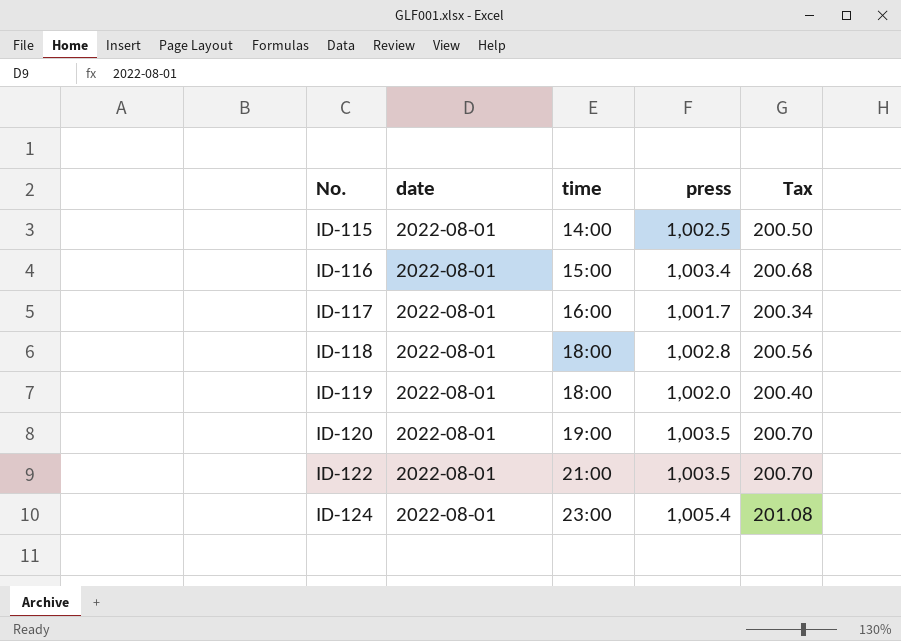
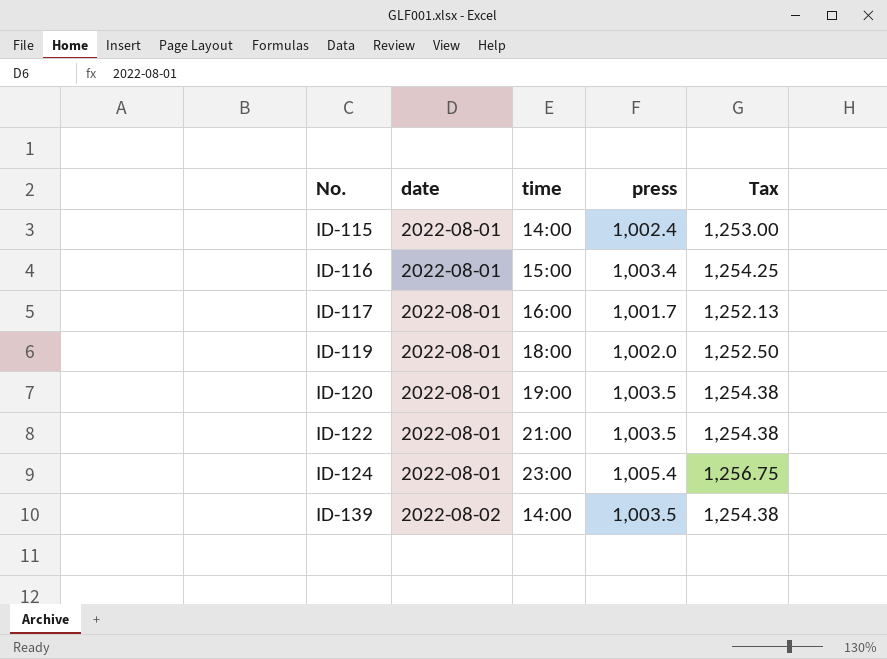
column Tax | formula: [press] * 0.2 -> [press] * 1.25
row ID-118: 2022-08-01 | 18:00 | 1,002.8 | 200.56 -> none
ID-115 | press: 1,002.5 -> 1,002.4
row ID-139: none -> 2022-08-02 | 14:00 | 1,003.5 | 1,254.38

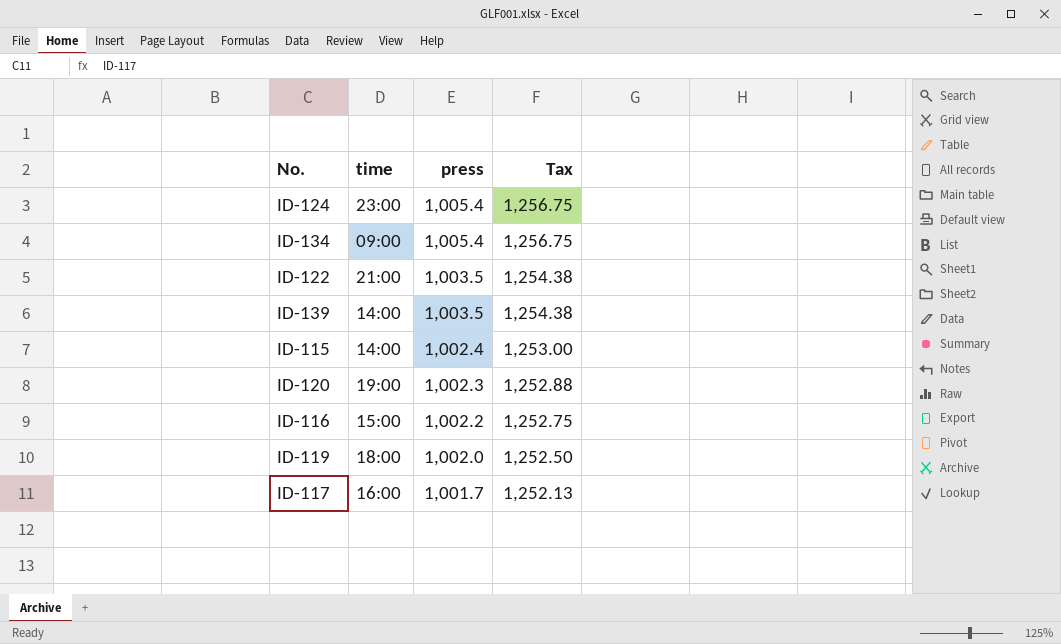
row order: No. ascending -> press descending
column date | position: 2 -> none
row ID-134: none -> 09:00 | 1,005.4 | 1,256.75
ID-120 | press: 1,003.5 -> 1,002.3
ID-120 | Tax: 1,254.38 -> 1,252.88
ID-116 | press: 1,003.4 -> 1,002.2
ID-116 | Tax: 1,254.25 -> 1,252.75

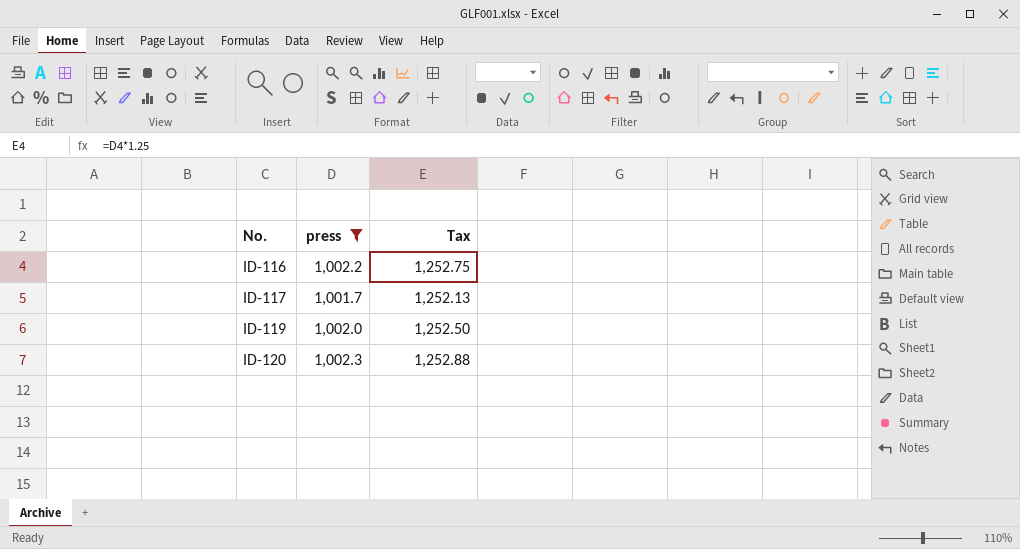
filter: none -> press <= 1,002.3
row order: press descending -> No. ascending
column time | position: 2 -> none

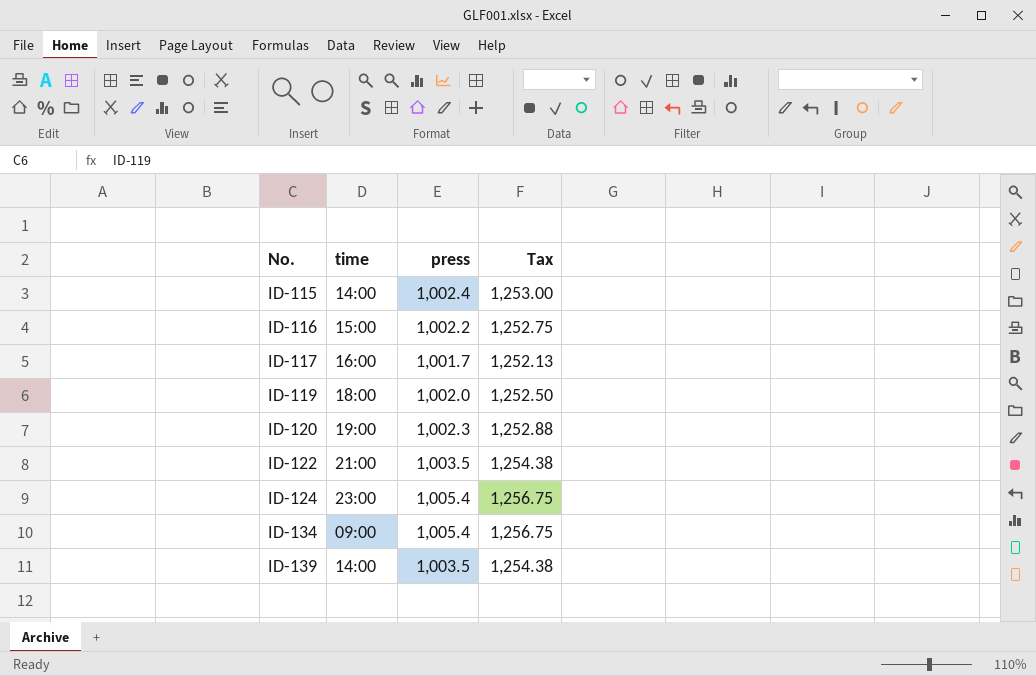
filter: press <= 1,002.3 -> none
column time | position: none -> 2

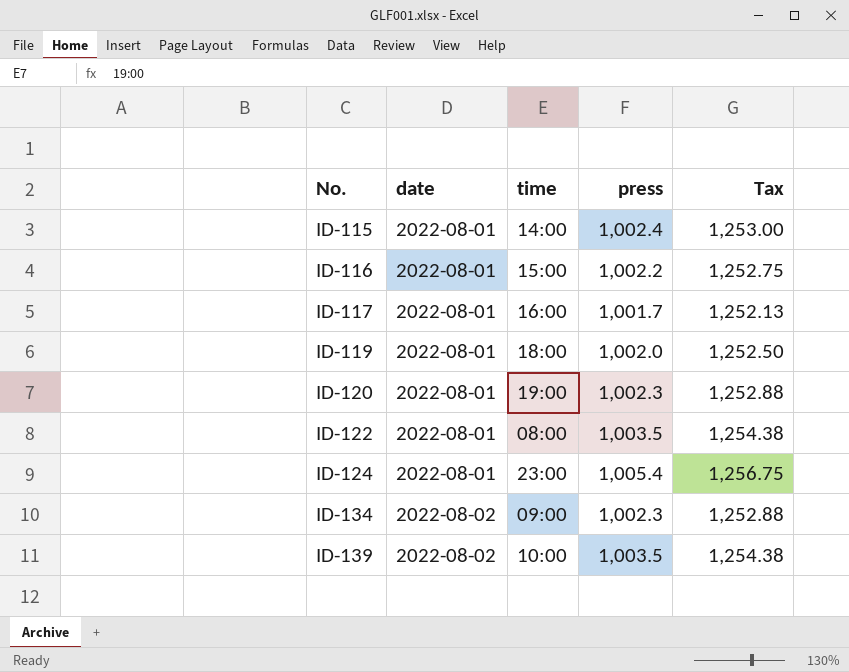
column date | position: none -> 2
ID-122 | time: 21:00 -> 08:00
ID-134 | press: 1,005.4 -> 1,002.3
ID-134 | Tax: 1,256.75 -> 1,252.88
ID-139 | time: 14:00 -> 10:00

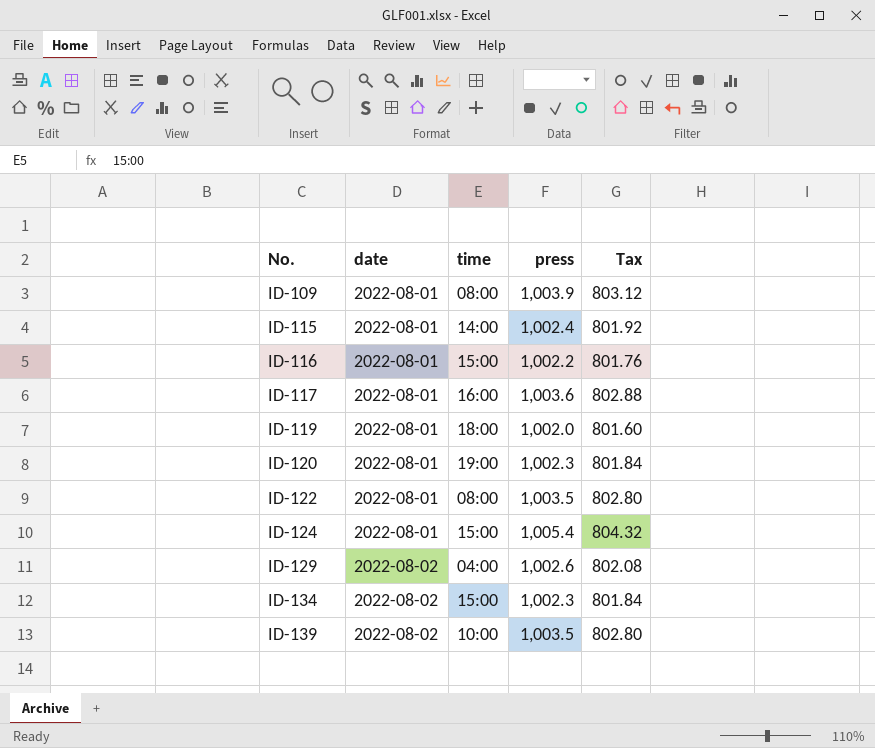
column Tax | formula: [press] * 1.25 -> [press] * 0.8
row ID-109: none -> 2022-08-01 | 08:00 | 1,003.9 | 803.12
ID-117 | press: 1,001.7 -> 1,003.6
ID-124 | time: 23:00 -> 15:00
row ID-129: none -> 2022-08-02 | 04:00 | 1,002.6 | 802.08
ID-134 | time: 09:00 -> 15:00

